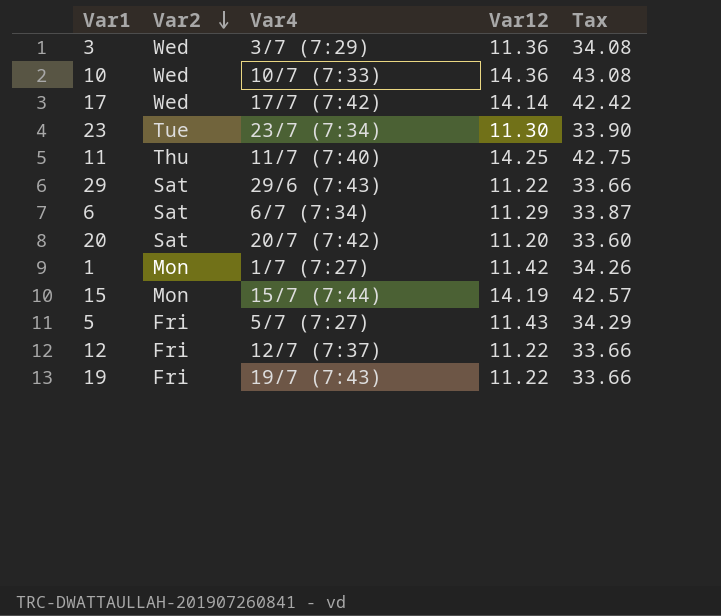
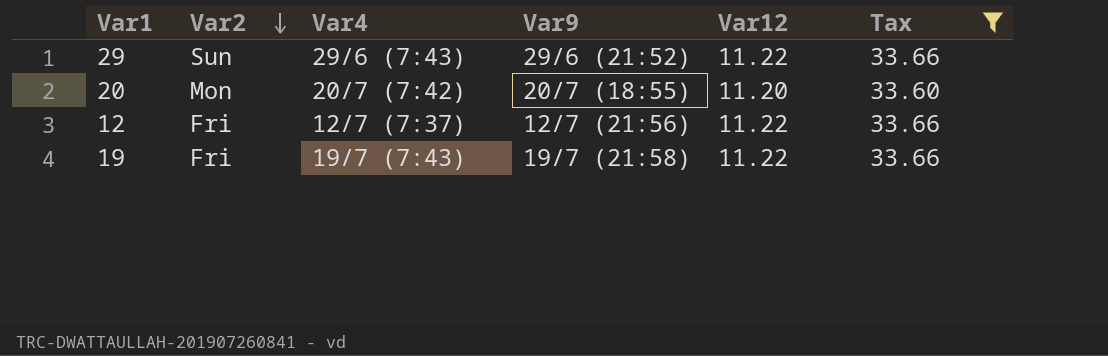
filter: none -> Tax <= 33.66
column Var9 | position: none -> 4
29 | Var2: Sat -> Sun
20 | Var2: Sat -> Mon

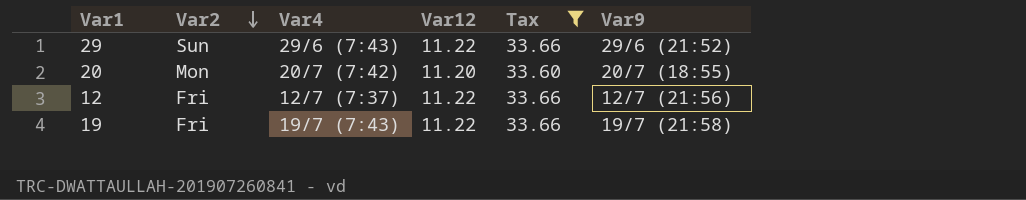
column Var9 | position: 4 -> 6

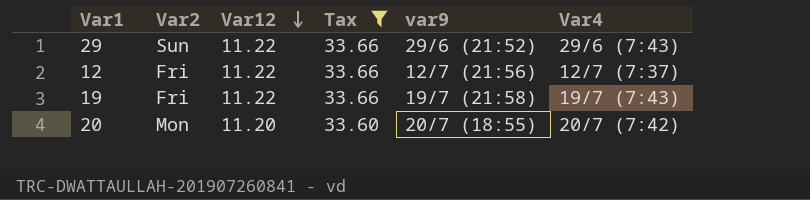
row order: Var2 descending -> Var12 descending
column name: Var9 -> var9
column Var4 | position: 3 -> 6

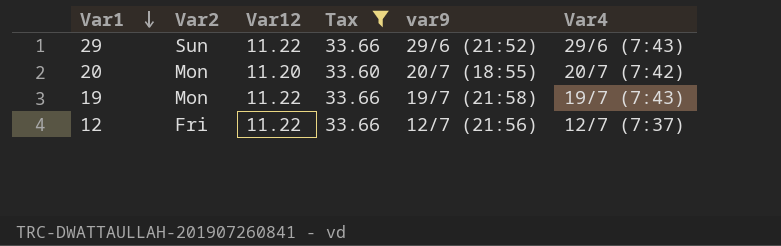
row order: Var12 descending -> Var1 descending
19 | Var2: Fri -> Mon

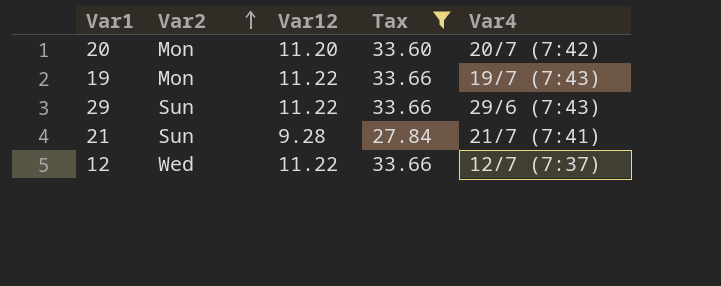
row order: Var1 descending -> Var2 ascending
column var9 | position: 5 -> none
row 21: none -> Sun | 9.28 | 27.84 | 21/7 (7:41)
12 | Var2: Fri -> Wed

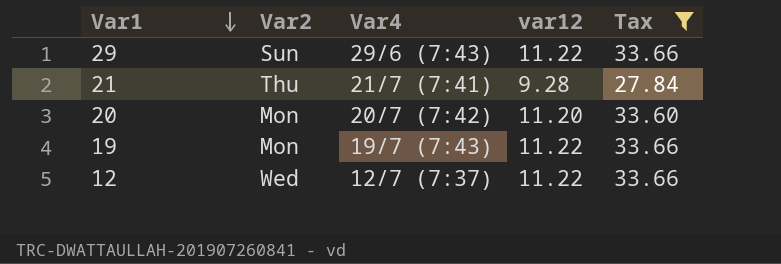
row order: Var2 ascending -> Var1 descending
column Var4 | position: 5 -> 3
column name: Var12 -> var12
21 | Var2: Sun -> Thu

